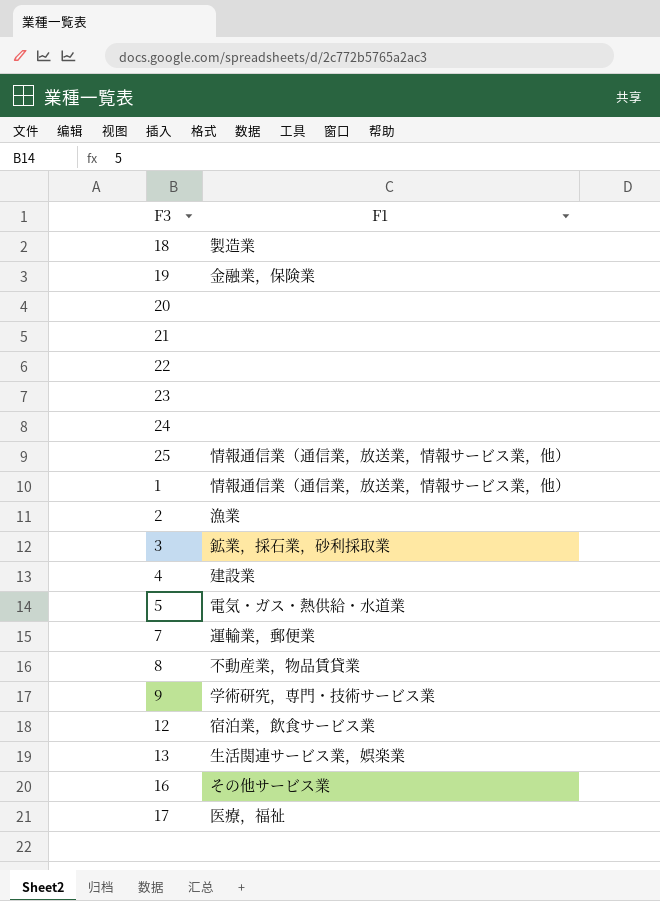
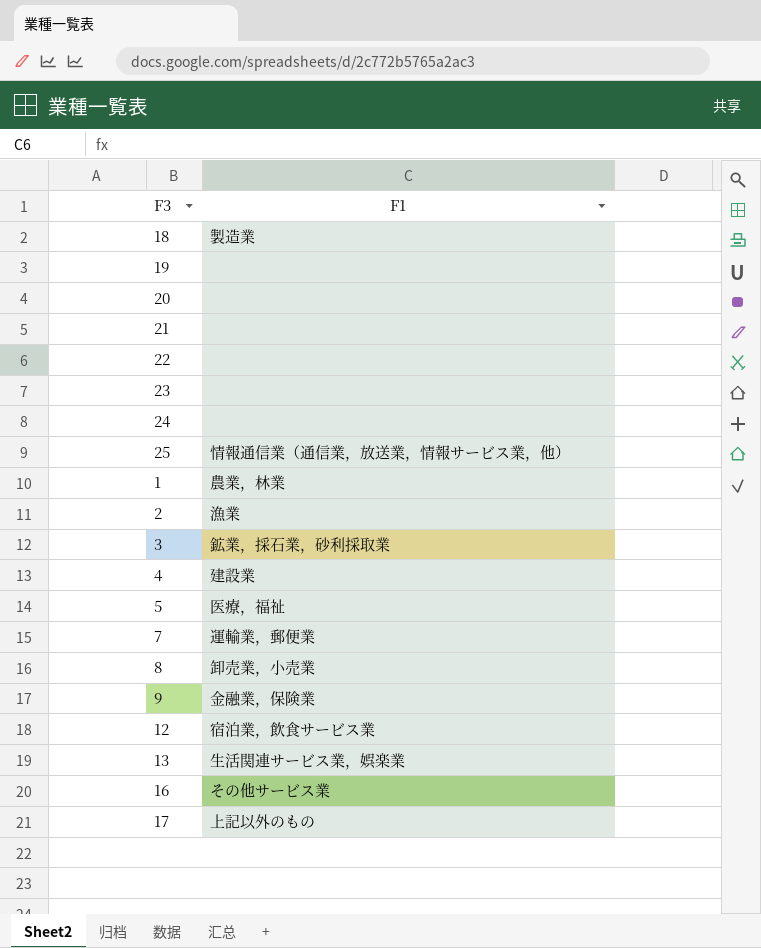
19 | F1: 金融業，保険業 -> none
1 | F1: 情報通信業（通信業，放送業，情報サービス業，他） -> 農業，林業
5 | F1: 電気・ガス・熱供給・水道業 -> 医療，福祉
8 | F1: 不動産業，物品賃貸業 -> 卸売業，小売業
9 | F1: 学術研究，専門・技術サービス業 -> 金融業，保険業
17 | F1: 医療，福祉 -> 上記以外のもの

